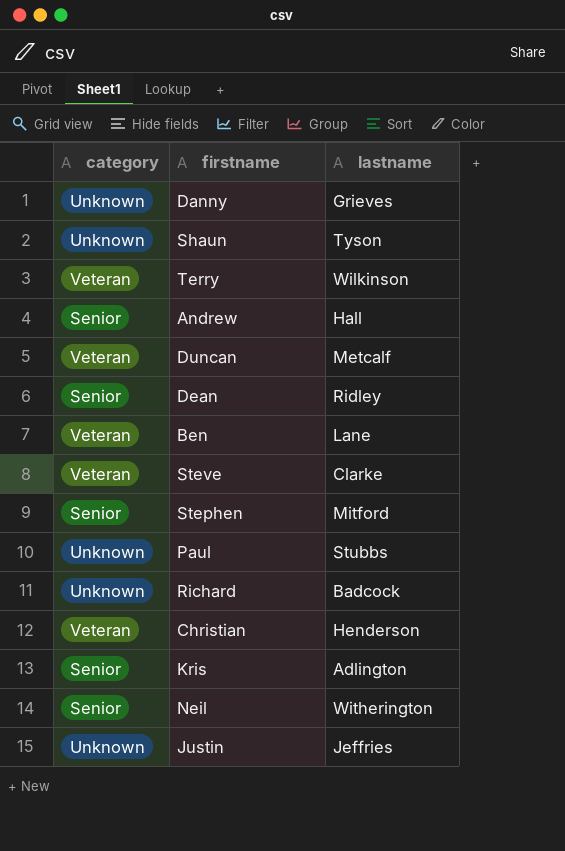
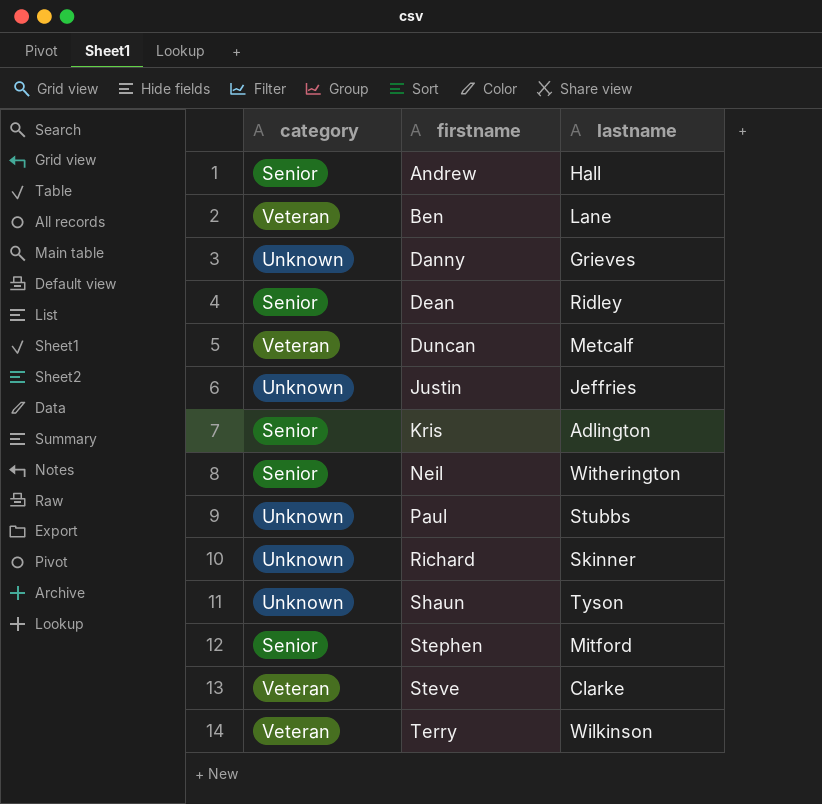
row order: none -> firstname ascending
row Christian: Veteran | Henderson -> none
Richard | lastname: Badcock -> Skinner

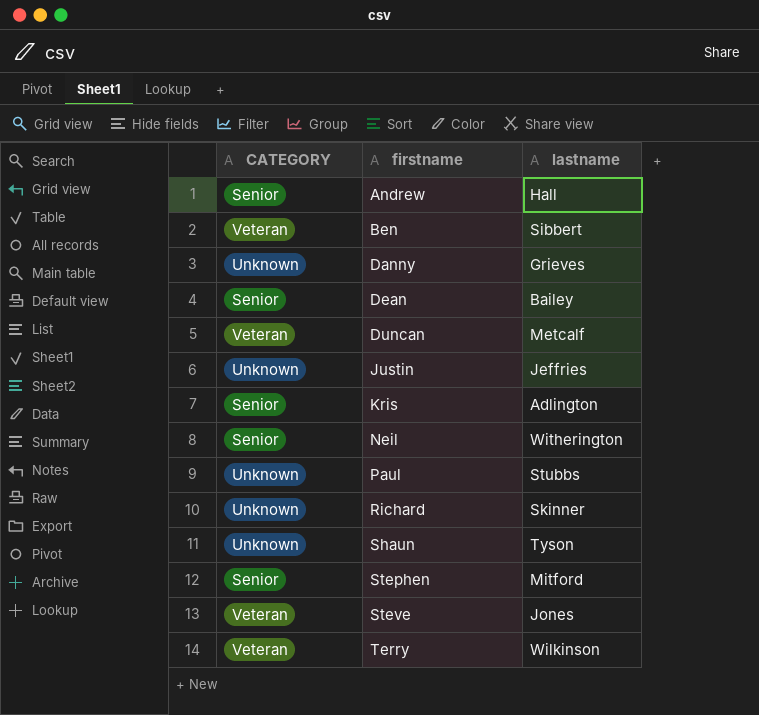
column name: category -> CATEGORY
Ben | lastname: Lane -> Sibbert
Dean | lastname: Ridley -> Bailey
Steve | lastname: Clarke -> Jones

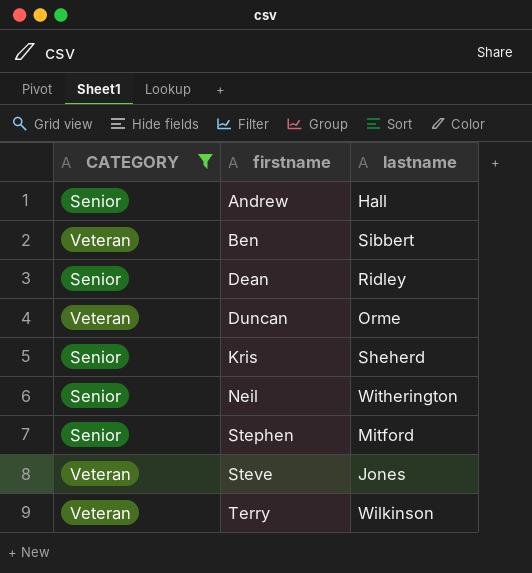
filter: none -> CATEGORY != Unknown
Dean | lastname: Bailey -> Ridley
Duncan | lastname: Metcalf -> Orme
Kris | lastname: Adlington -> Sheherd

